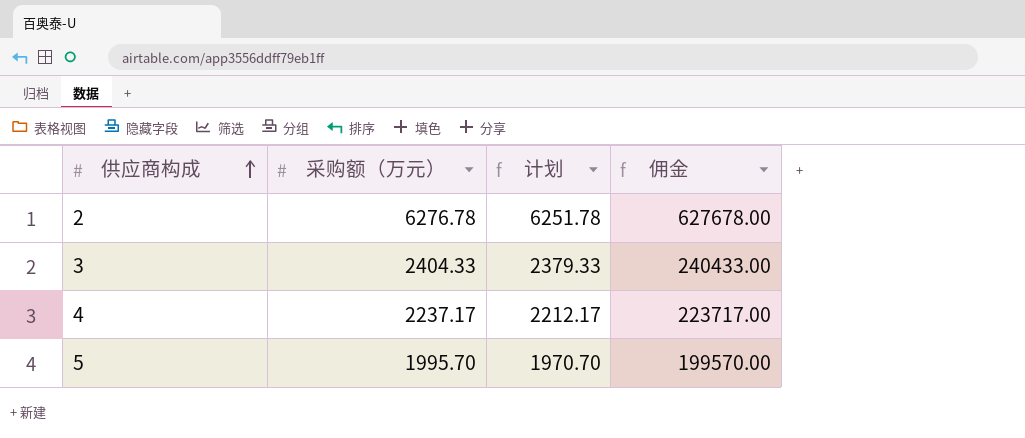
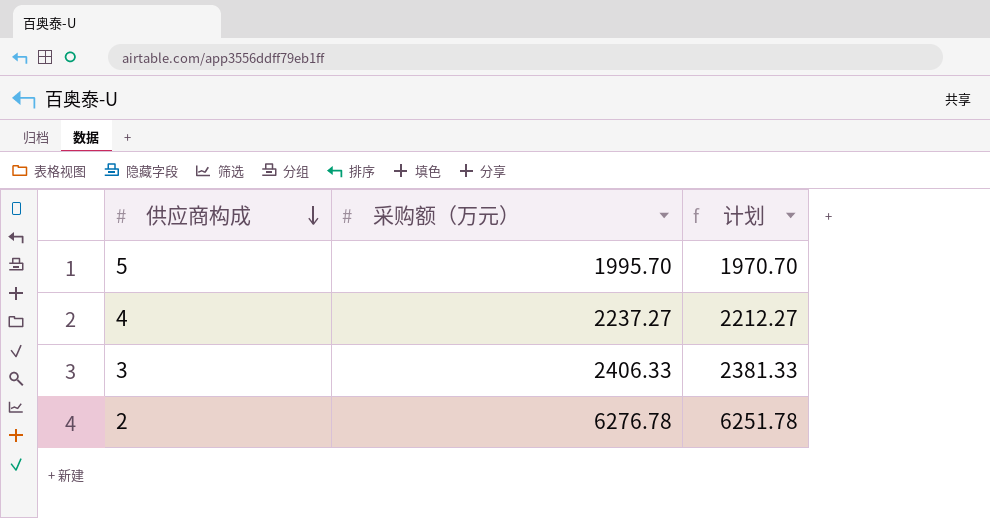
row order: 供应商构成 ascending -> 供应商构成 descending
column 佣金 | formula: [采购额（万元）] * 100 -> none
4 | 采购额（万元）: 2237.17 -> 2237.27
4 | 计划: 2212.17 -> 2212.27
3 | 采购额（万元）: 2404.33 -> 2406.33
3 | 计划: 2379.33 -> 2381.33

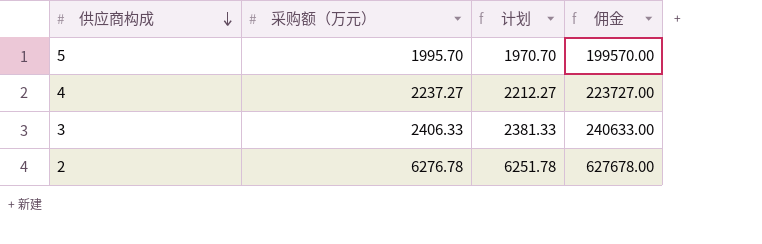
column 佣金 | formula: none -> [采购额（万元）] * 100

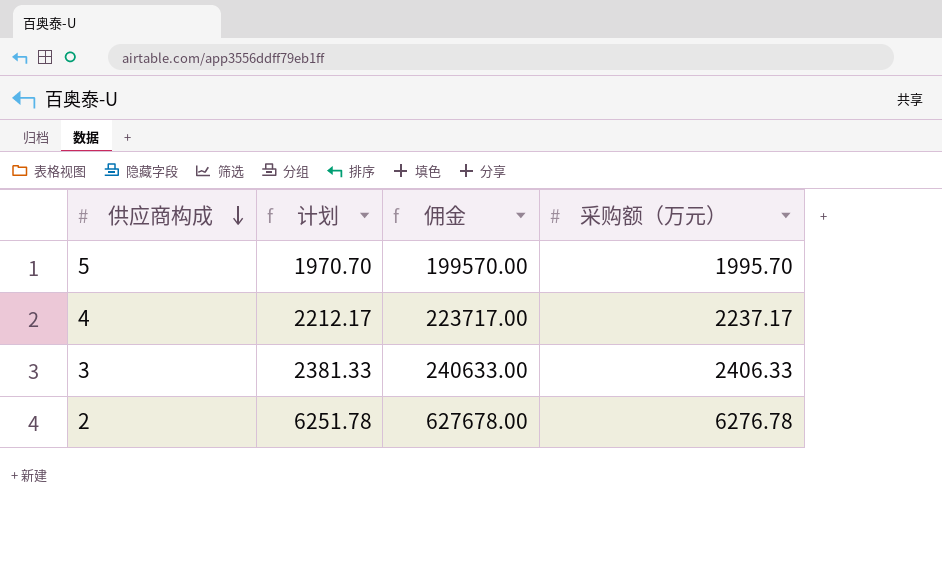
column 采购额（万元） | position: 2 -> 4
4 | 计划: 2212.27 -> 2212.17
4 | 佣金: 223727.00 -> 223717.00
4 | 采购额（万元）: 2237.27 -> 2237.17

